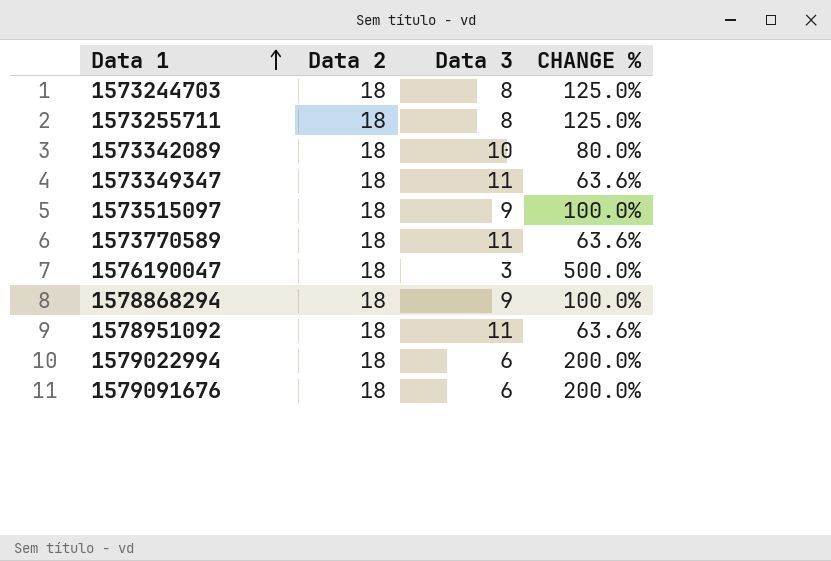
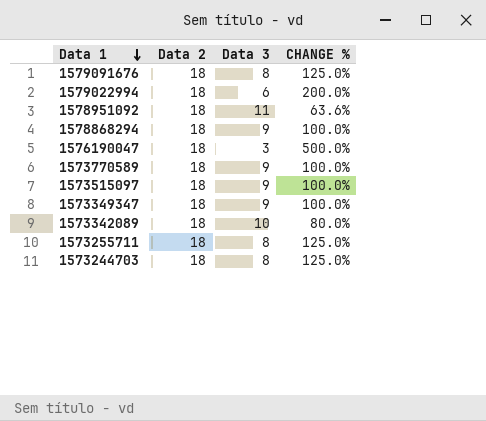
row order: Data 1 ascending -> Data 1 descending
1579091676 | Data 3: 6 -> 8
1579091676 | CHANGE %: 200.0% -> 125.0%
1573770589 | Data 3: 11 -> 9
1573770589 | CHANGE %: 63.6% -> 100.0%
1573349347 | Data 3: 11 -> 9
1573349347 | CHANGE %: 63.6% -> 100.0%

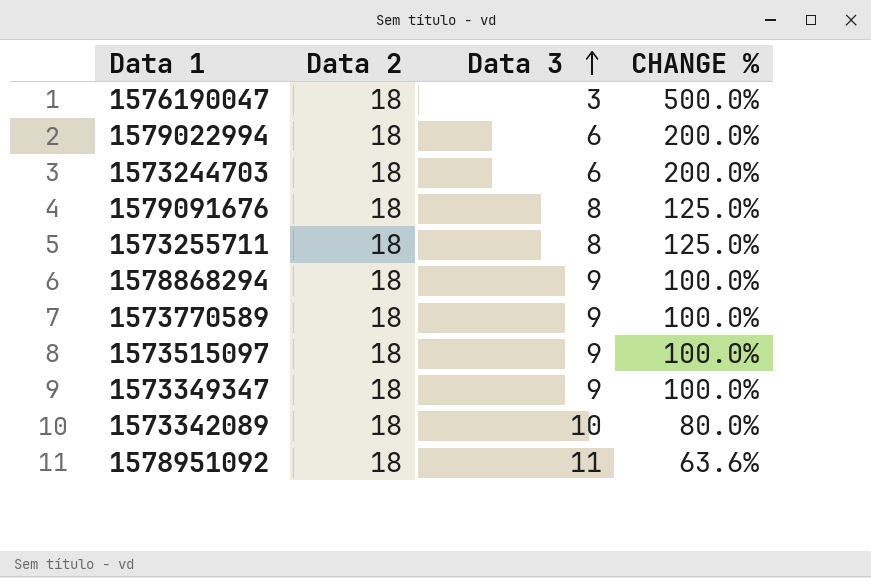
row order: Data 1 descending -> Data 3 ascending
1573244703 | Data 3: 8 -> 6
1573244703 | CHANGE %: 125.0% -> 200.0%

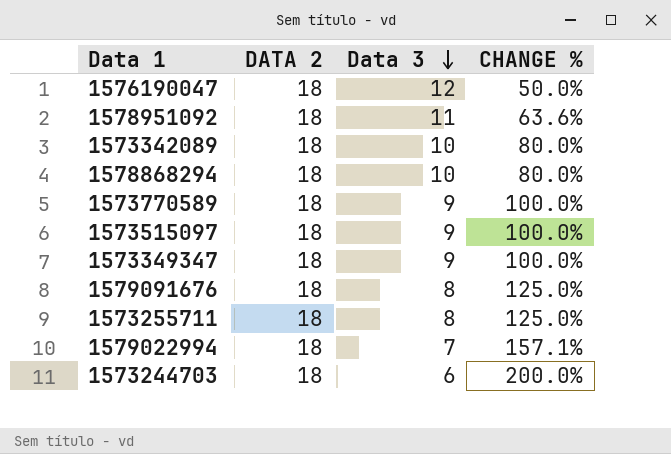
row order: Data 3 ascending -> Data 3 descending
column name: Data 2 -> DATA 2
1576190047 | Data 3: 3 -> 12
1576190047 | CHANGE %: 500.0% -> 50.0%
1578868294 | Data 3: 9 -> 10
1578868294 | CHANGE %: 100.0% -> 80.0%
1579022994 | Data 3: 6 -> 7
1579022994 | CHANGE %: 200.0% -> 157.1%

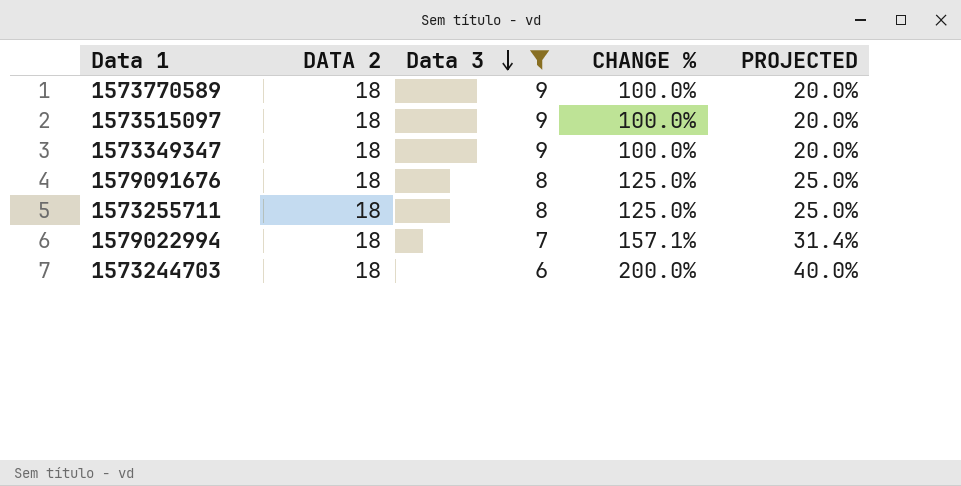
filter: none -> Data 3 <= 9
column PROJECTED | formula: none -> [CHANGE %] * 0.2

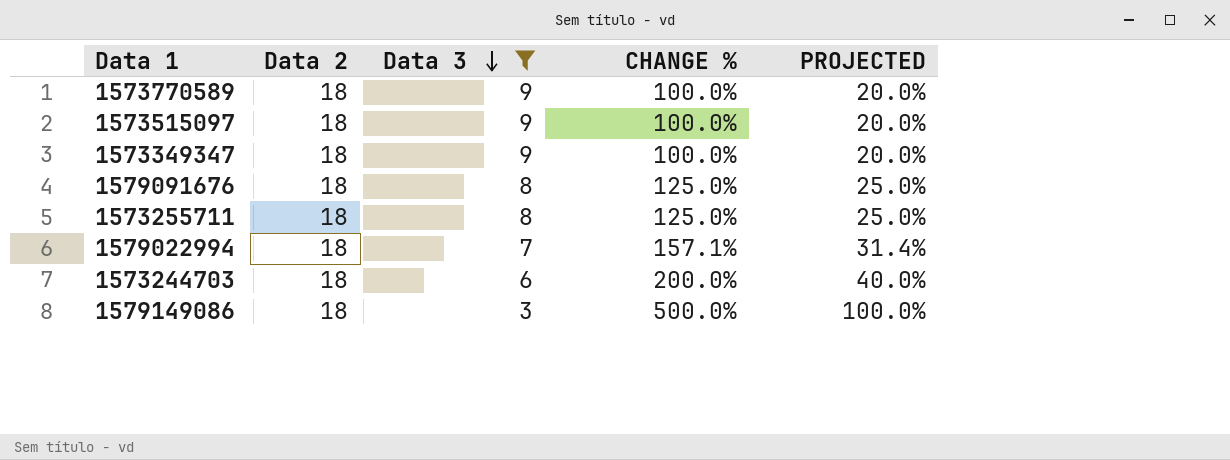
column name: DATA 2 -> Data 2
row 1579149086: none -> 18 | 3 | 500.0% | 100.0%

